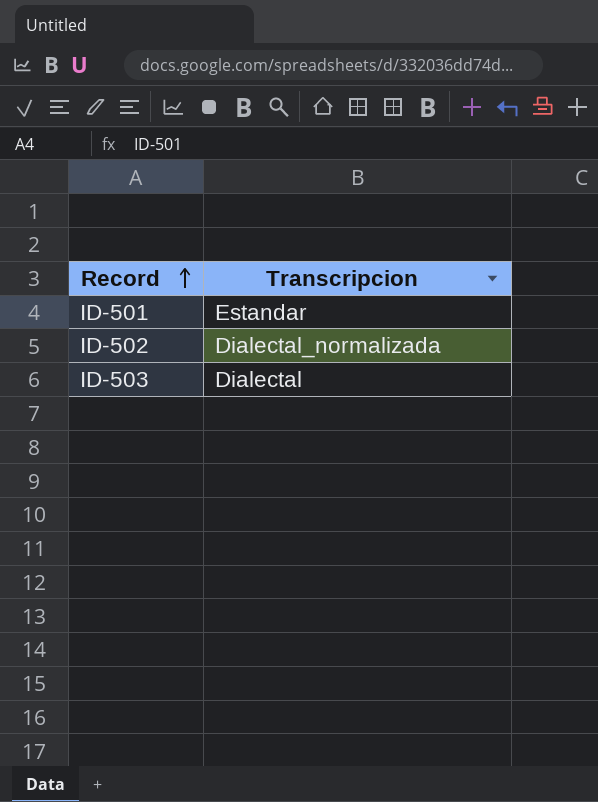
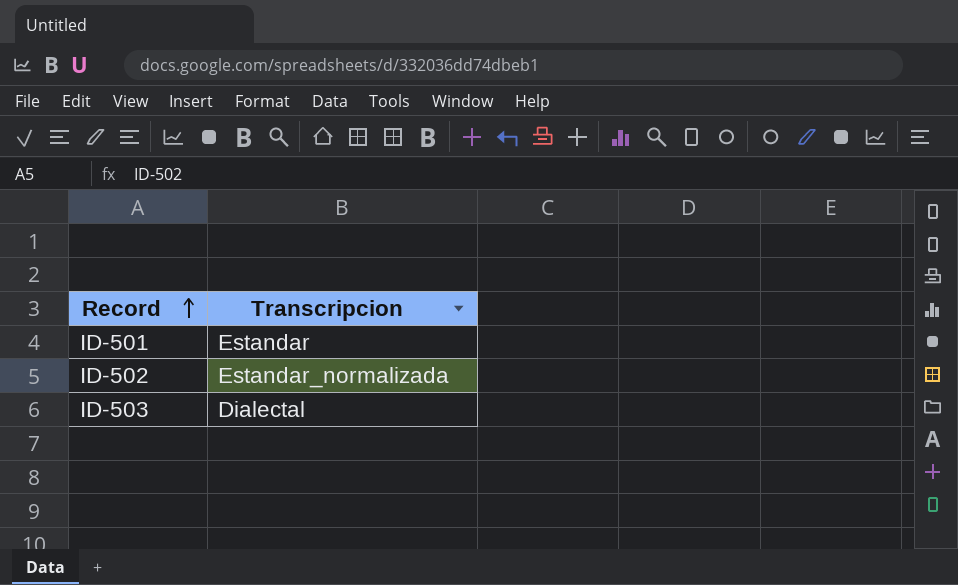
ID-502 | Transcripcion: Dialectal_normalizada -> Estandar_normalizada

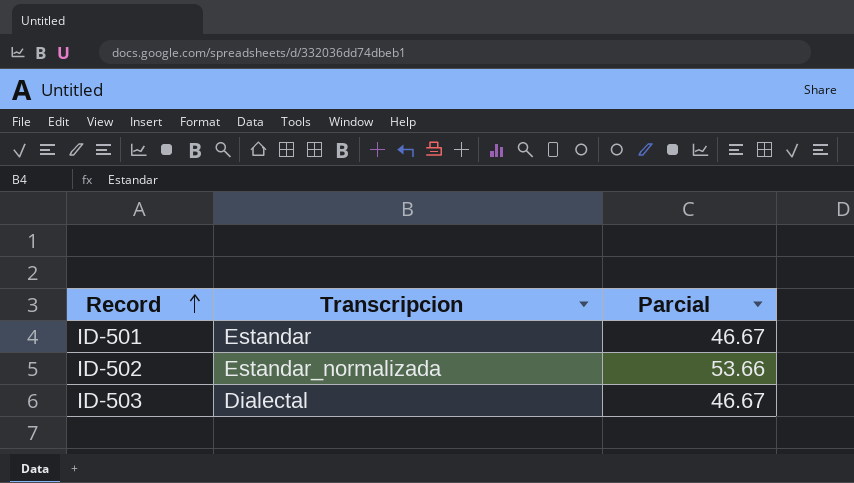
column Parcial | position: none -> 3

